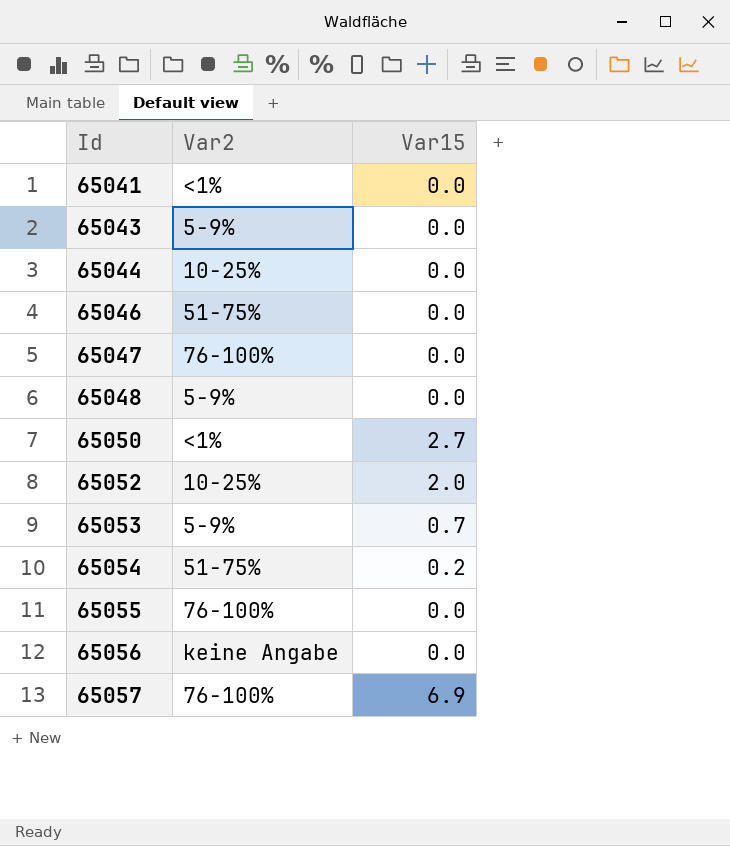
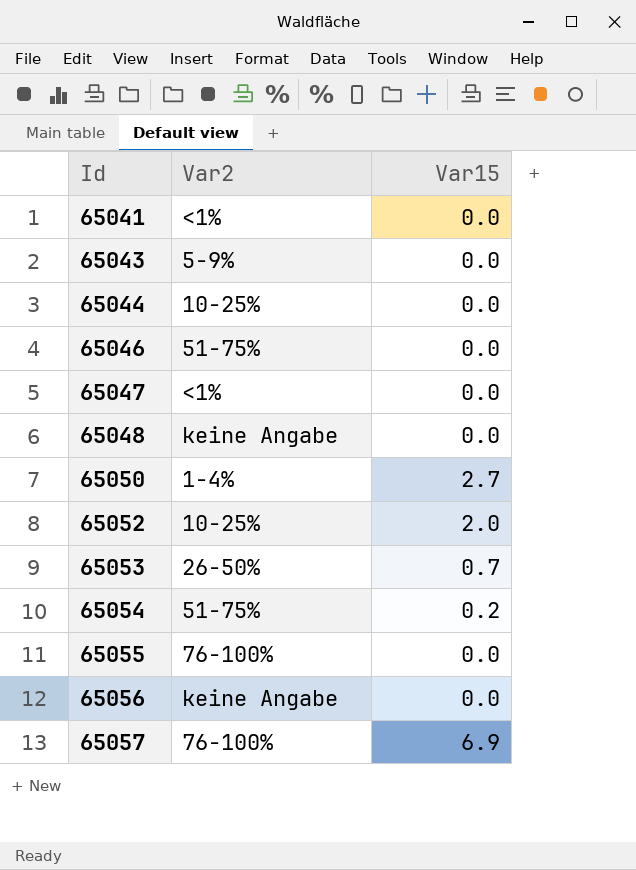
65047 | Var2: 76-100% -> <1%
65048 | Var2: 5-9% -> keine Angabe
65050 | Var2: <1% -> 1-4%
65053 | Var2: 5-9% -> 26-50%

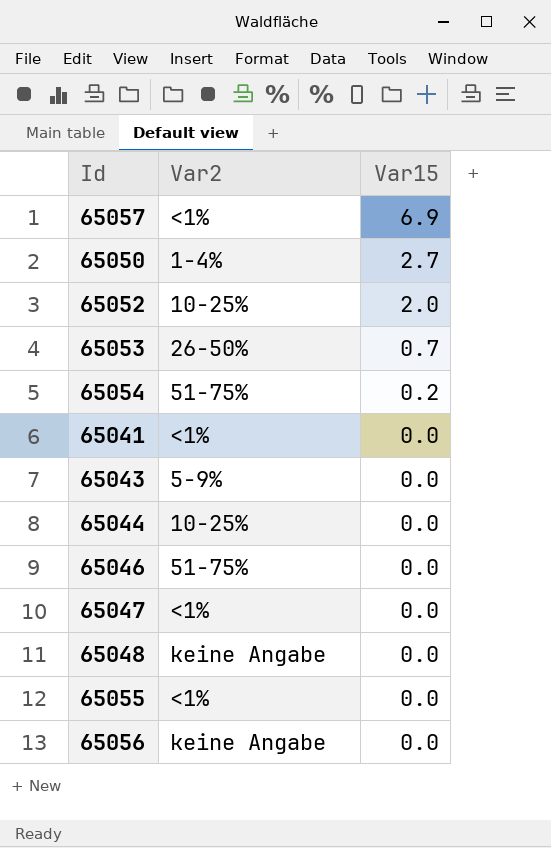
row order: Id ascending -> Var15 descending
65057 | Var2: 76-100% -> <1%
65055 | Var2: 76-100% -> <1%

